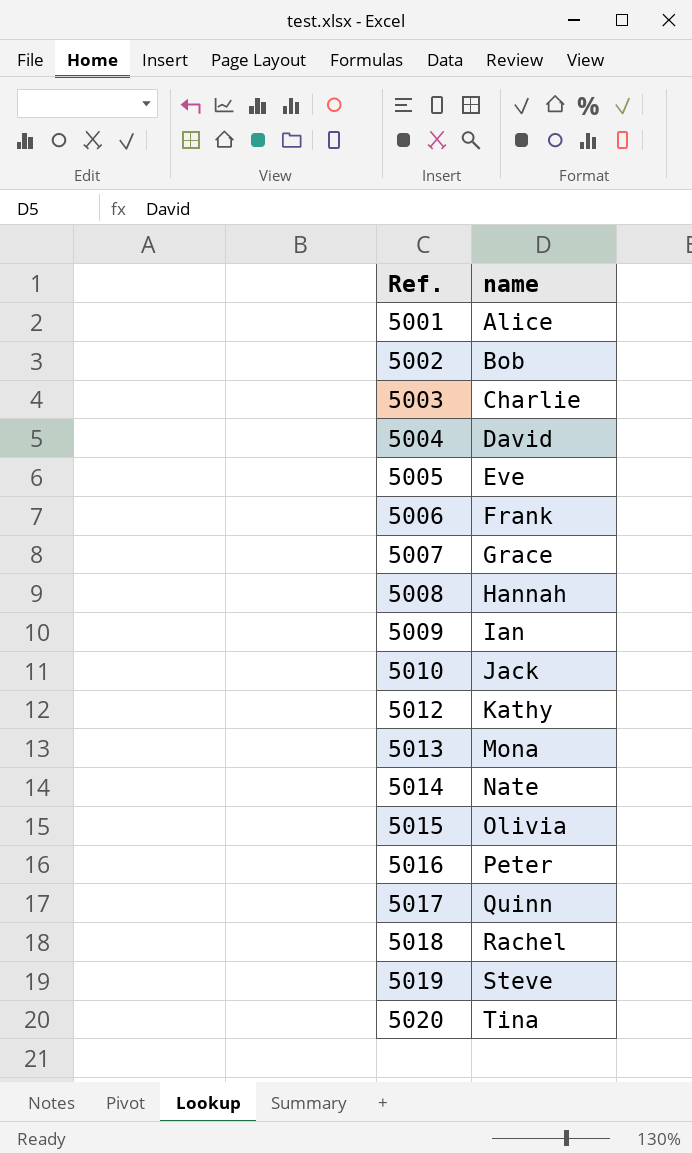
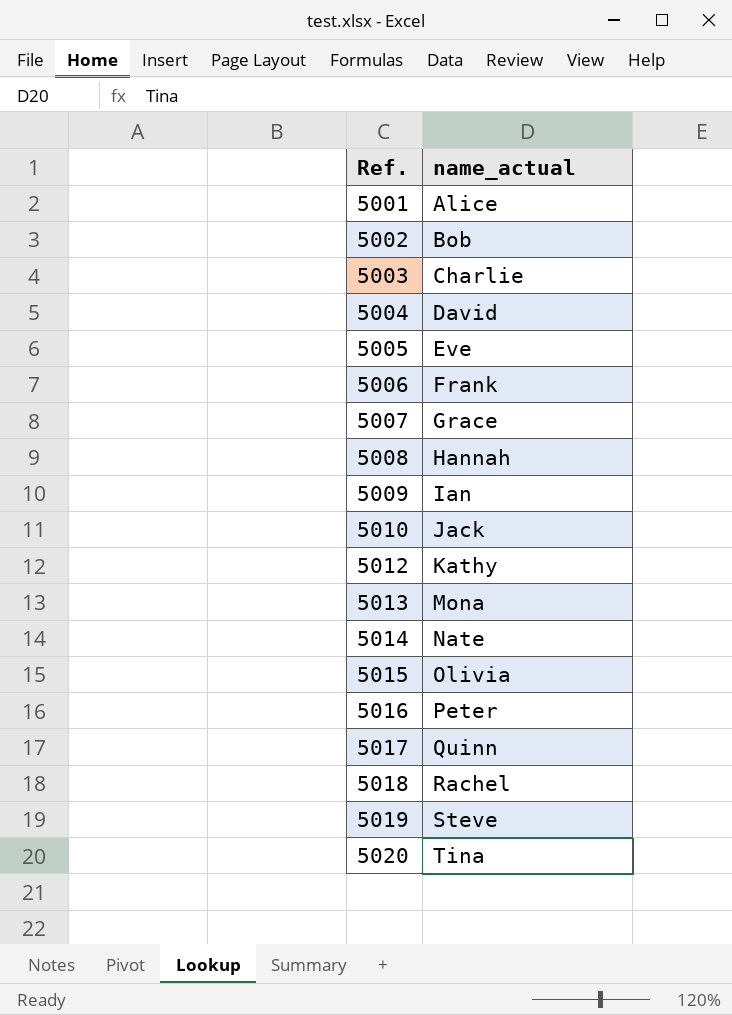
column name: name -> name_actual

